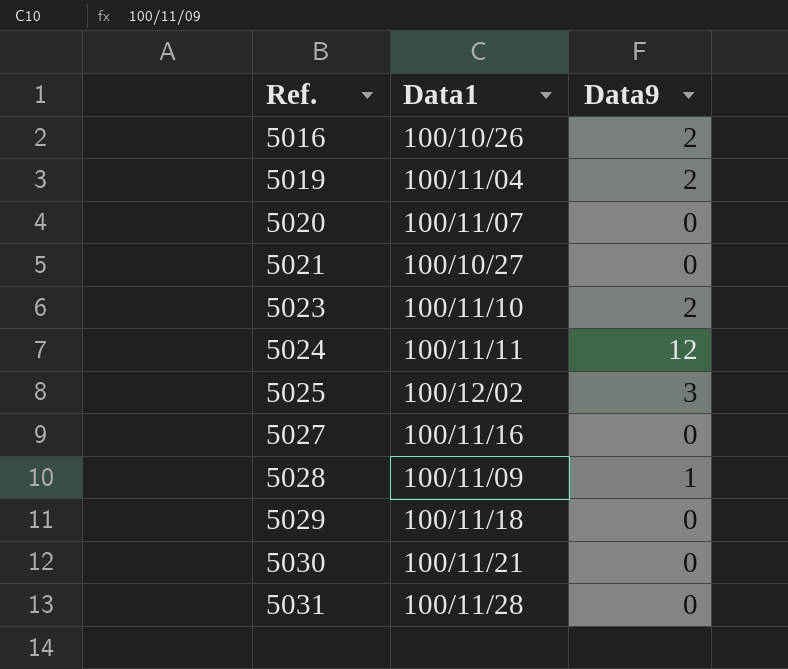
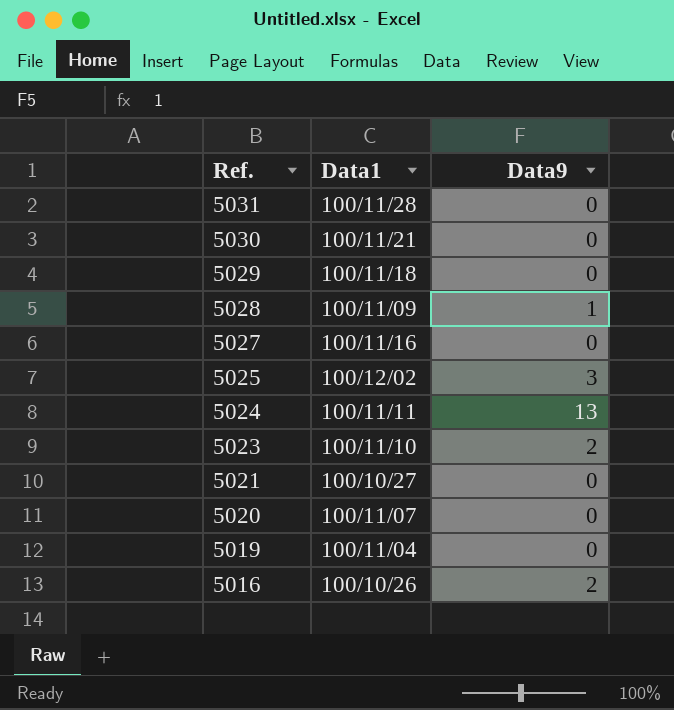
row order: Ref. ascending -> Ref. descending
5024 | Data9: 12 -> 13
5019 | Data9: 2 -> 0

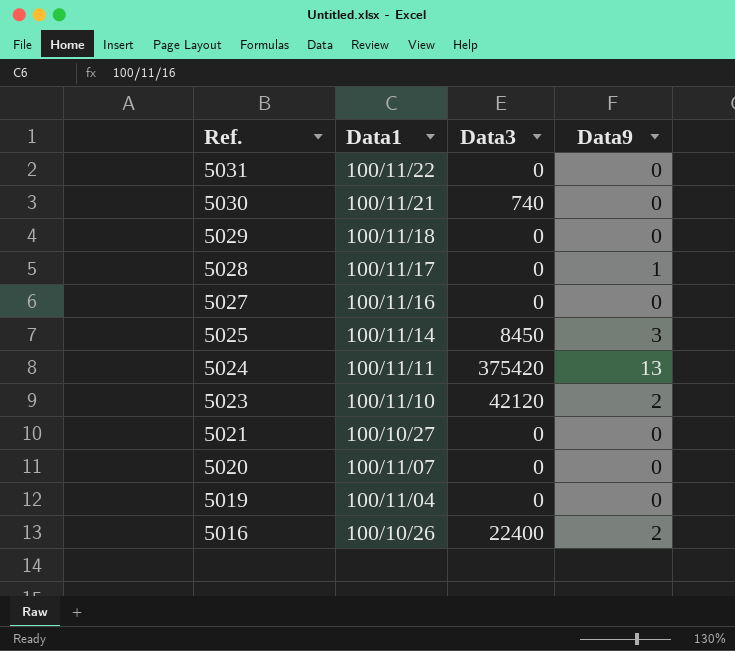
column Data3 | position: none -> 3
5031 | Data1: 100/11/28 -> 100/11/22
5028 | Data1: 100/11/09 -> 100/11/17
5025 | Data1: 100/12/02 -> 100/11/14

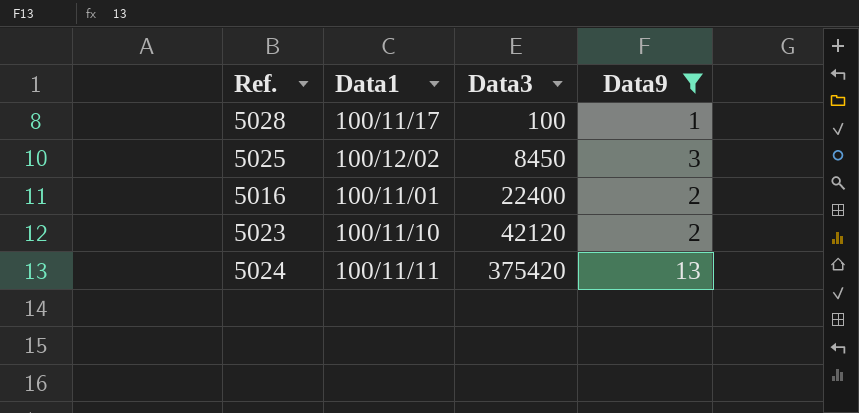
filter: none -> Data9 != 0
row order: Ref. descending -> Data3 ascending
5028 | Data3: 0 -> 100
5025 | Data1: 100/11/14 -> 100/12/02
5016 | Data1: 100/10/26 -> 100/11/01

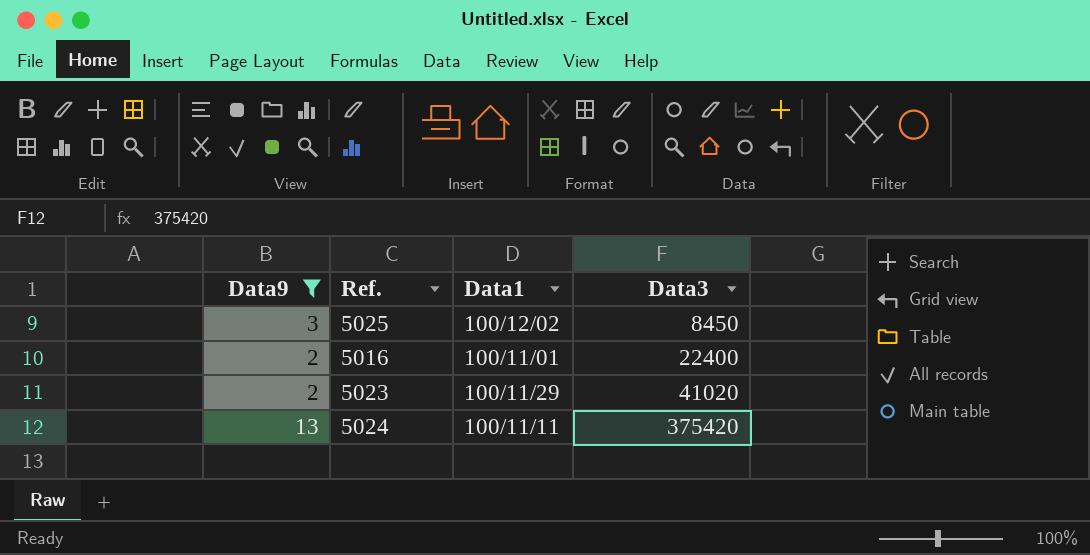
column Data9 | position: 4 -> 1
row 5028: 100/11/17 | 100 | 1 -> none
5023 | Data1: 100/11/10 -> 100/11/29
5023 | Data3: 42120 -> 41020

